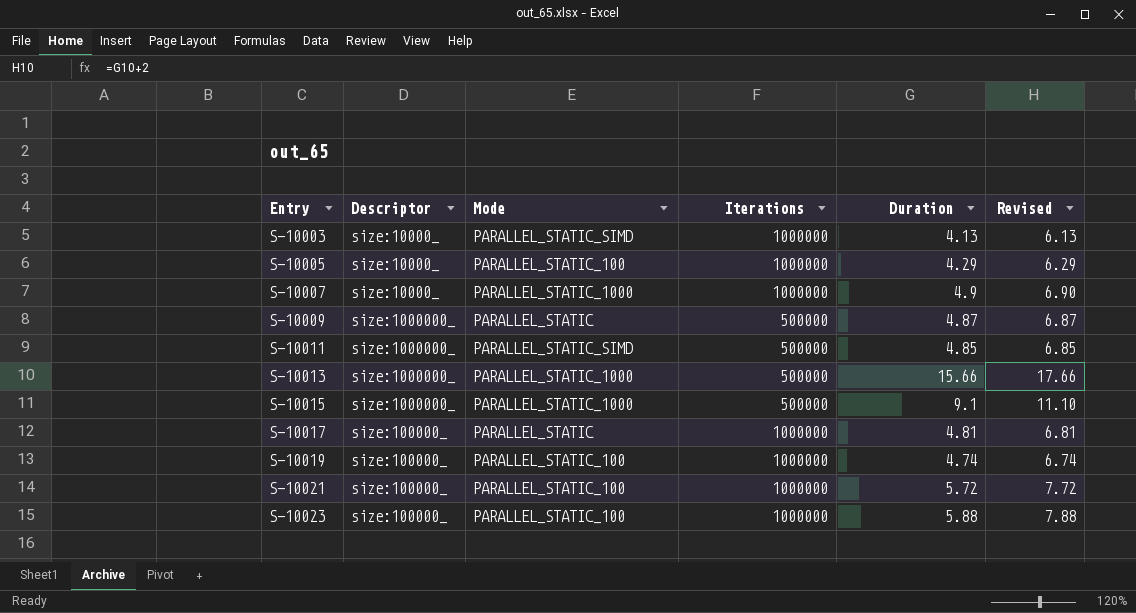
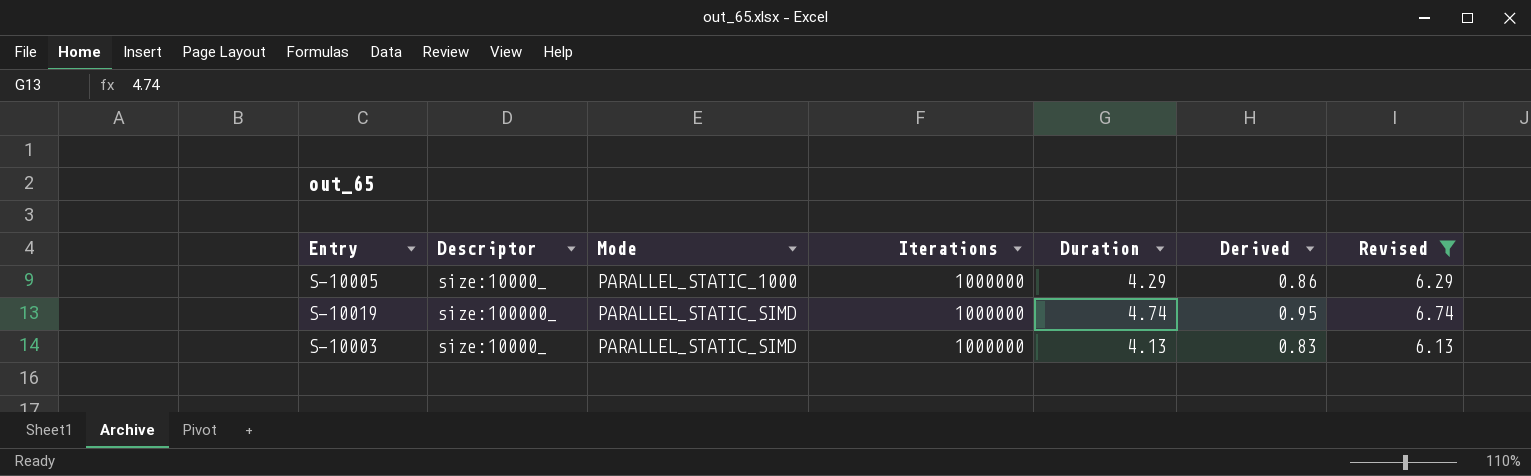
filter: none -> Revised <= 6.74
row order: Entry ascending -> Mode ascending
column Derived | formula: none -> [Duration] * 0.2
S-10005 | Mode: PARALLEL_STATIC_100 -> PARALLEL_STATIC_1000
S-10019 | Mode: PARALLEL_STATIC_100 -> PARALLEL_STATIC_SIMD

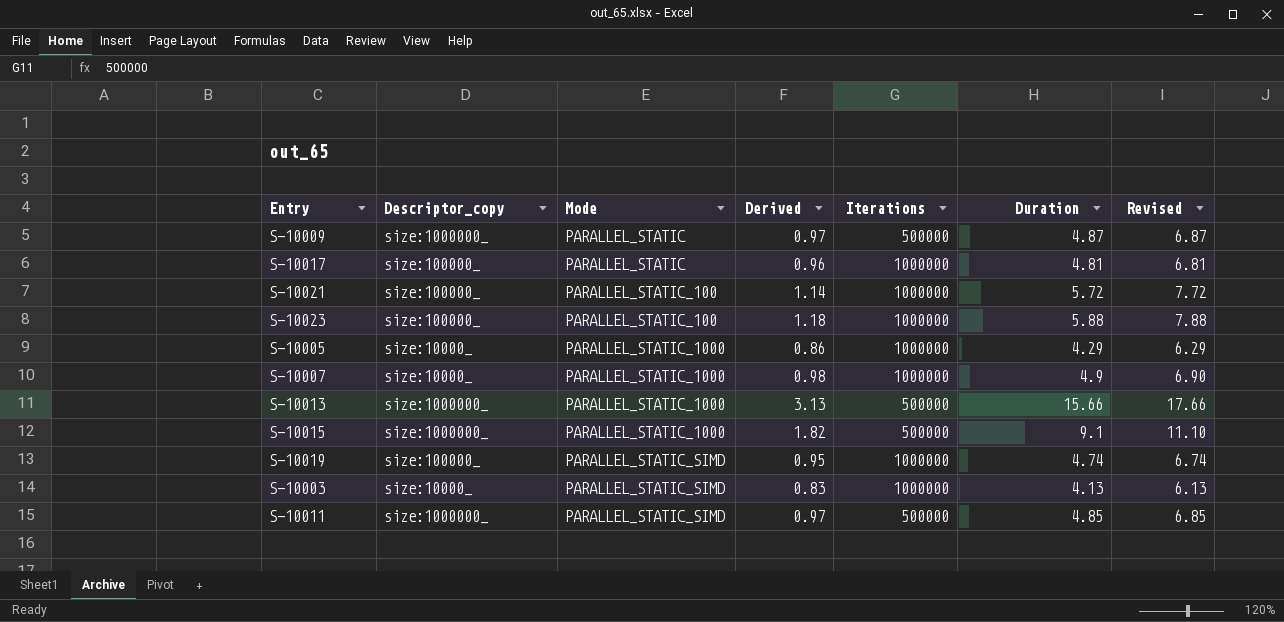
filter: Revised <= 6.74 -> none
column name: Descriptor -> Descriptor_copy
column Derived | position: 6 -> 4

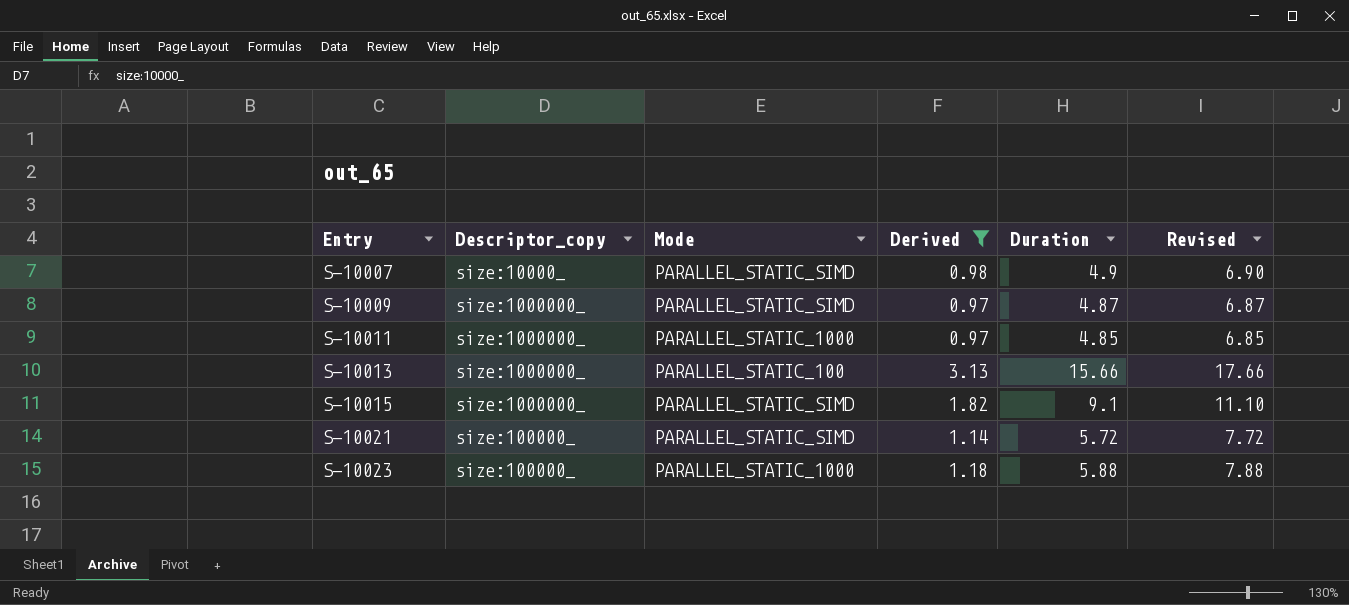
filter: none -> Derived >= 0.97
row order: Mode ascending -> Entry ascending
column Iterations | position: 5 -> none
S-10007 | Mode: PARALLEL_STATIC_1000 -> PARALLEL_STATIC_SIMD
S-10009 | Mode: PARALLEL_STATIC -> PARALLEL_STATIC_SIMD
S-10011 | Mode: PARALLEL_STATIC_SIMD -> PARALLEL_STATIC_1000
S-10013 | Mode: PARALLEL_STATIC_1000 -> PARALLEL_STATIC_100
S-10015 | Mode: PARALLEL_STATIC_1000 -> PARALLEL_STATIC_SIMD
S-10021 | Mode: PARALLEL_STATIC_100 -> PARALLEL_STATIC_SIMD
S-10023 | Mode: PARALLEL_STATIC_100 -> PARALLEL_STATIC_1000

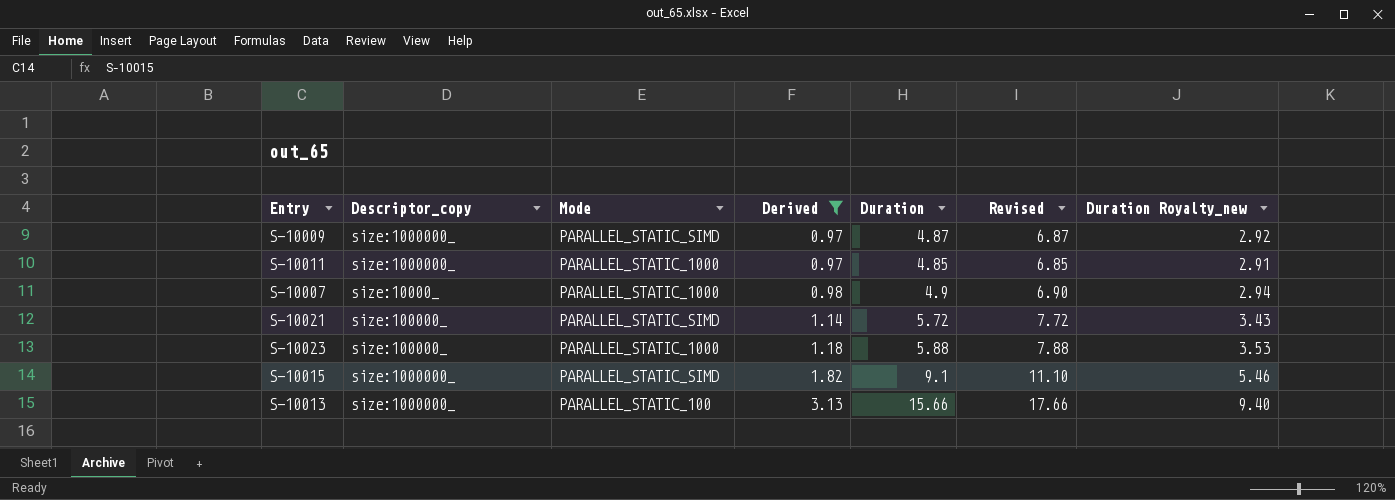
row order: Entry ascending -> Derived ascending
column Duration Royalty_new | formula: none -> [Duration] * 0.6
S-10007 | Mode: PARALLEL_STATIC_SIMD -> PARALLEL_STATIC_1000

